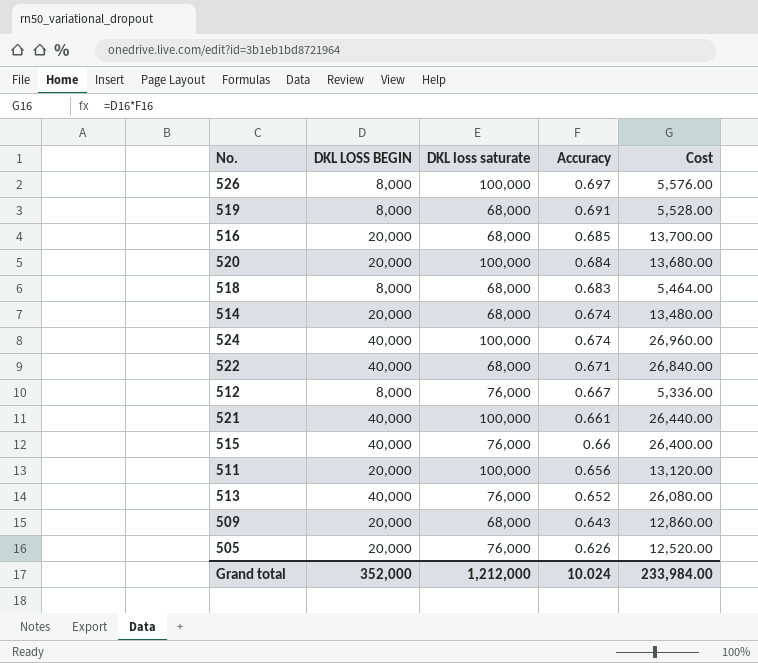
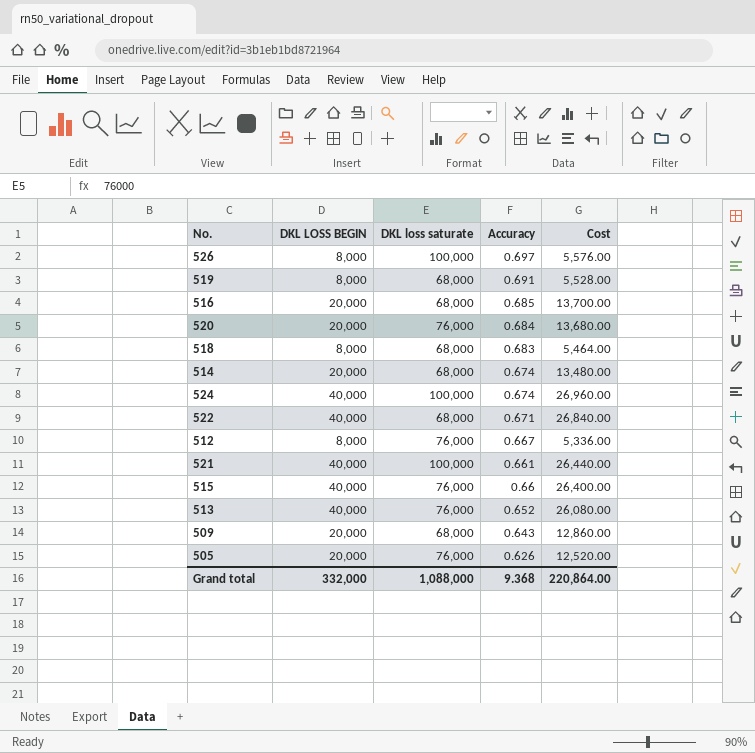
row 511: 20,000 | 100,000 | 0.656 | 13,120.00 -> none
520 | DKL loss saturate: 100,000 -> 76,000
Grand total | DKL LOSS BEGIN: 352,000 -> 332,000
Grand total | DKL loss saturate: 1,212,000 -> 1,088,000
Grand total | Accuracy: 10.024 -> 9.368
Grand total | Cost: 233,984.00 -> 220,864.00

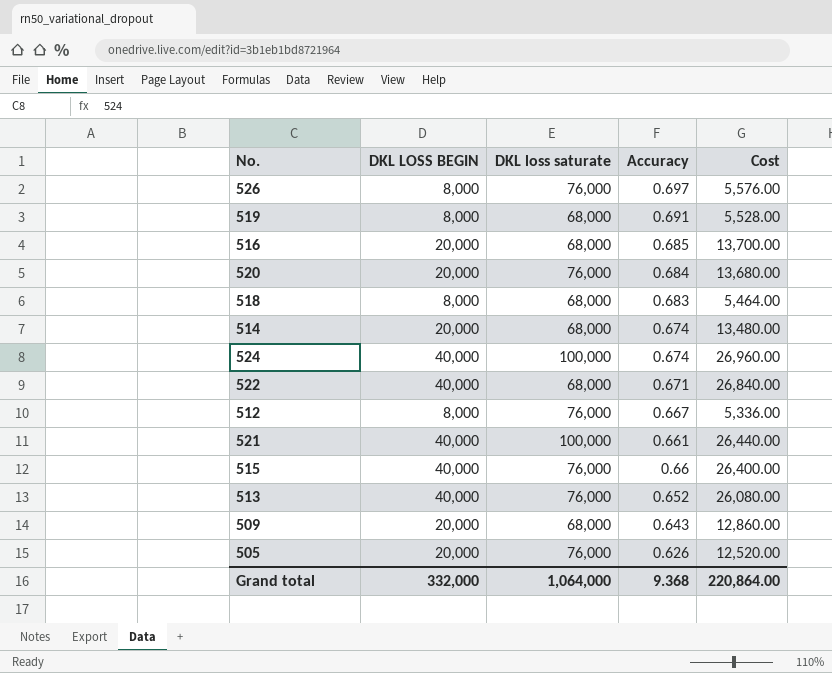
526 | DKL loss saturate: 100,000 -> 76,000
Grand total | DKL loss saturate: 1,088,000 -> 1,064,000

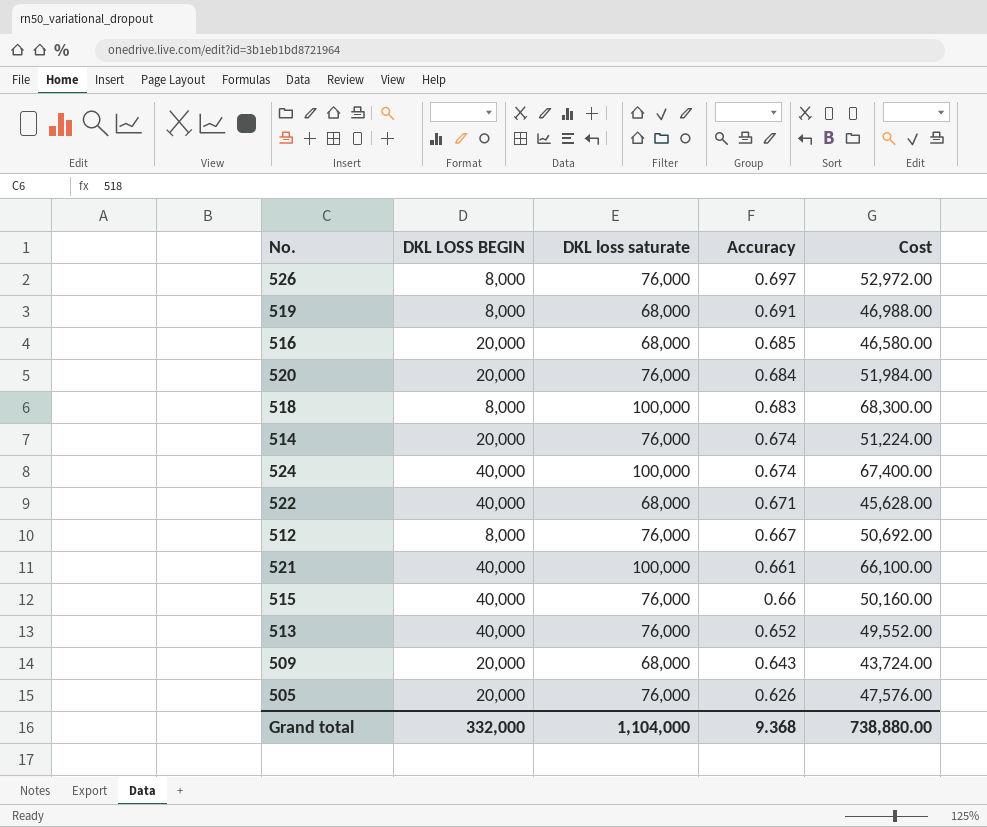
column Cost | formula: [DKL LOSS BEGIN] * [Accuracy] -> [DKL loss saturate] * [Accuracy]
518 | DKL loss saturate: 68,000 -> 100,000
514 | DKL loss saturate: 68,000 -> 76,000
Grand total | DKL loss saturate: 1,064,000 -> 1,104,000
Grand total | Cost: 220,864.00 -> 738,880.00

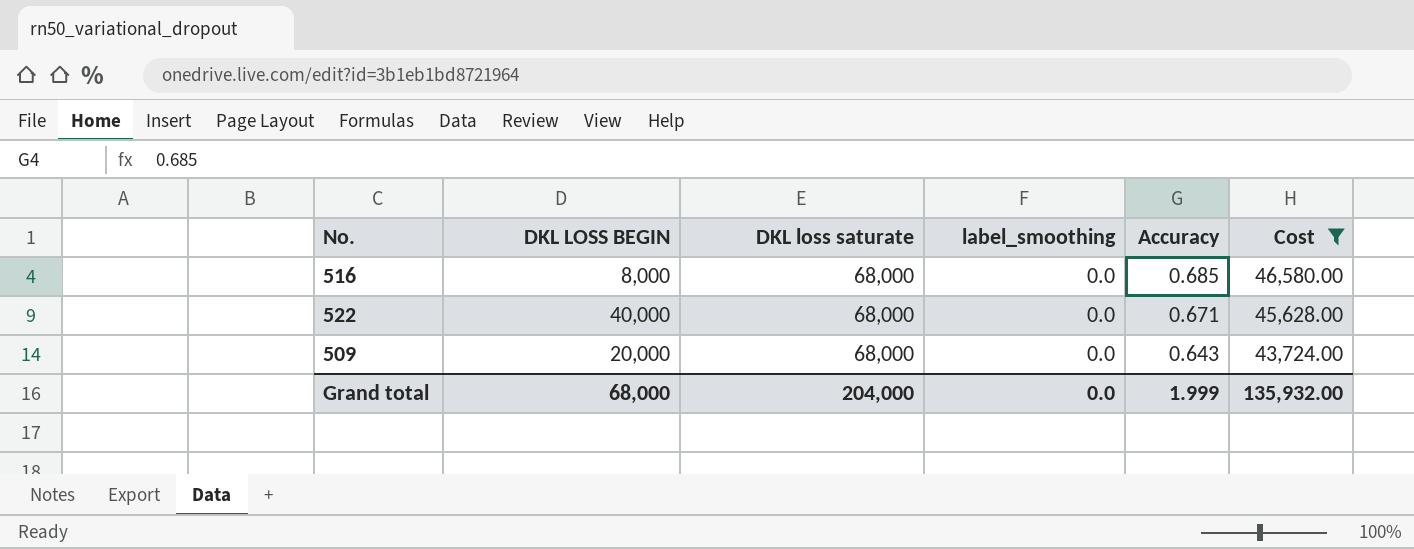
filter: none -> Cost <= 46,580.00
column label_smoothing | position: none -> 4
516 | DKL LOSS BEGIN: 20,000 -> 8,000
Grand total | DKL LOSS BEGIN: 332,000 -> 68,000
Grand total | DKL loss saturate: 1,104,000 -> 204,000
Grand total | Accuracy: 9.368 -> 1.999
Grand total | Cost: 738,880.00 -> 135,932.00

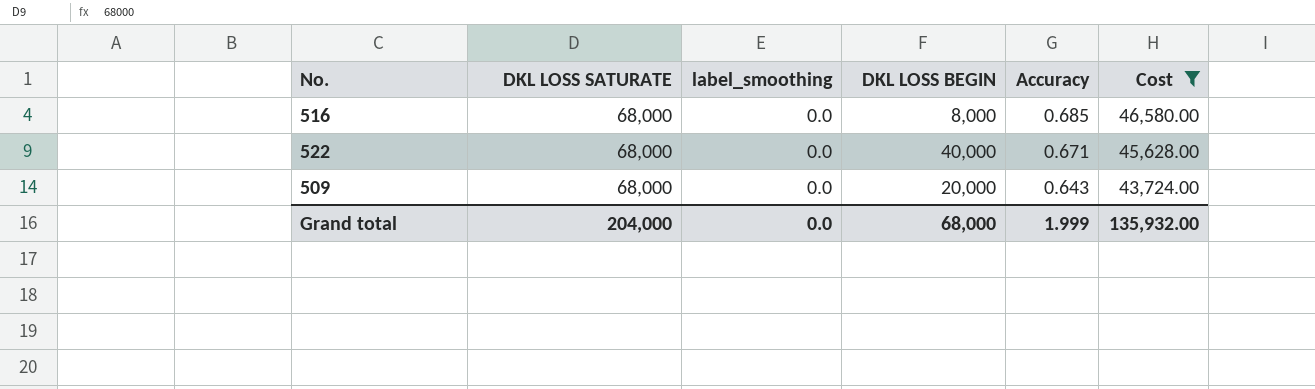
column name: DKL loss saturate -> DKL LOSS SATURATE
column DKL LOSS BEGIN | position: 2 -> 4

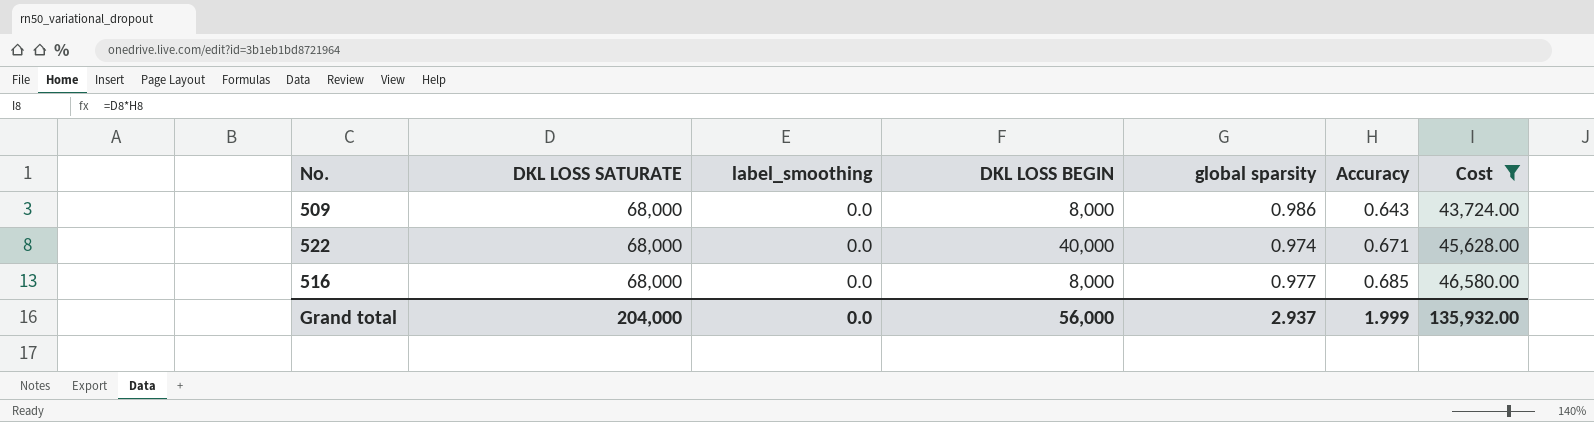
row order: Accuracy descending -> Accuracy ascending
column global sparsity | position: none -> 5
509 | DKL LOSS BEGIN: 20,000 -> 8,000
Grand total | DKL LOSS BEGIN: 68,000 -> 56,000

